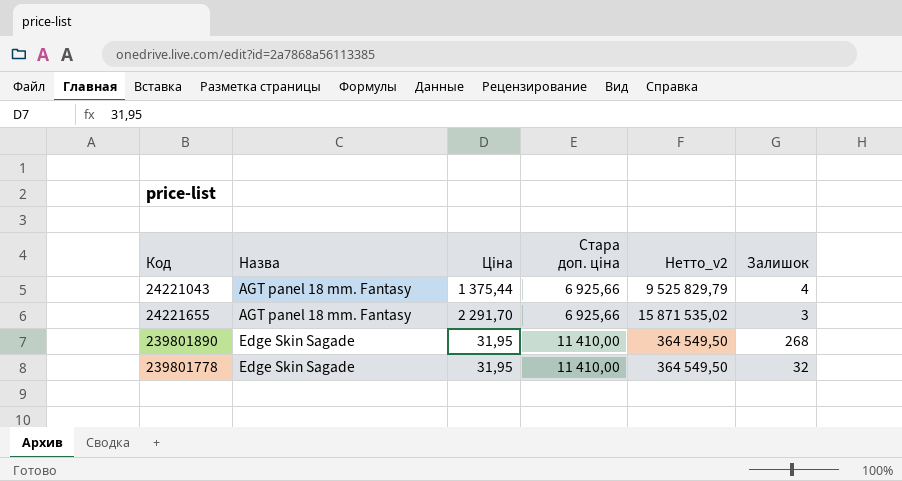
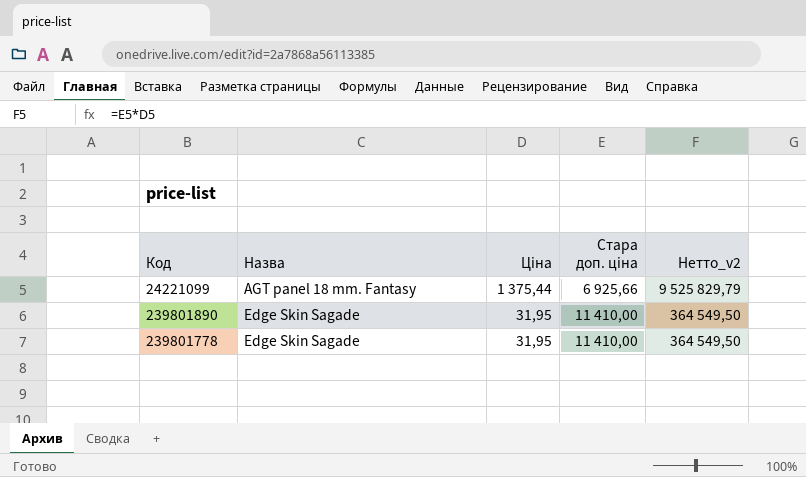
column Залишок | position: 6 -> none
row 24221043: AGT panel 18 mm. Fantasy | 1 375,44 | 6 925,66 | 9 525 829,79 | 4 -> none
row 24221655: AGT panel 18 mm. Fantasy | 2 291,70 | 6 925,66 | 15 871 535,02 | 3 -> none
row 24221099: none -> AGT panel 18 mm. Fantasy | 1 375,44 | 6 925,66 | 9 525 829,79

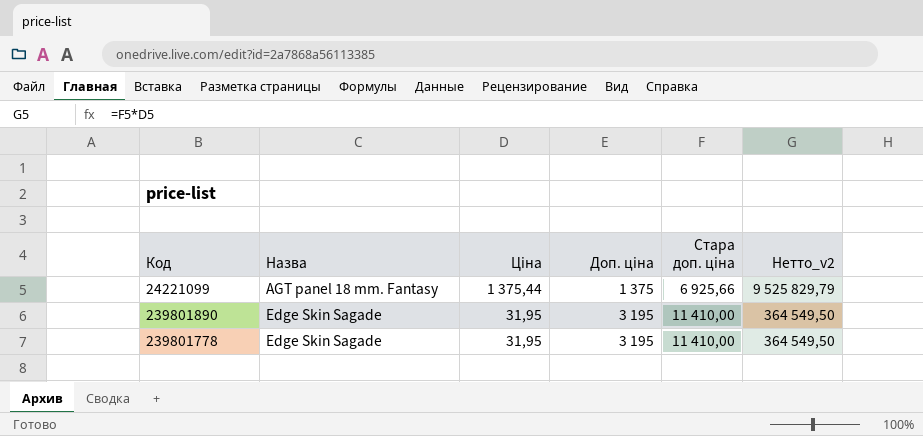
column Доп. ціна | position: none -> 4

